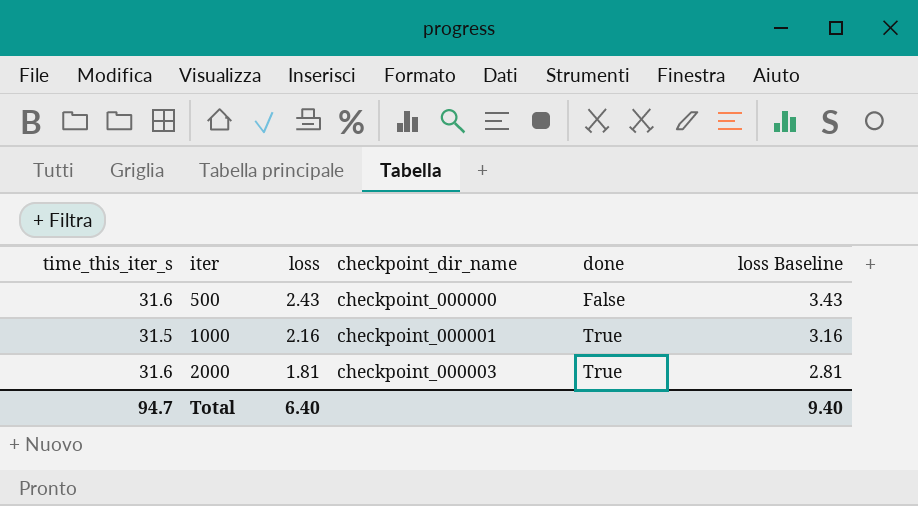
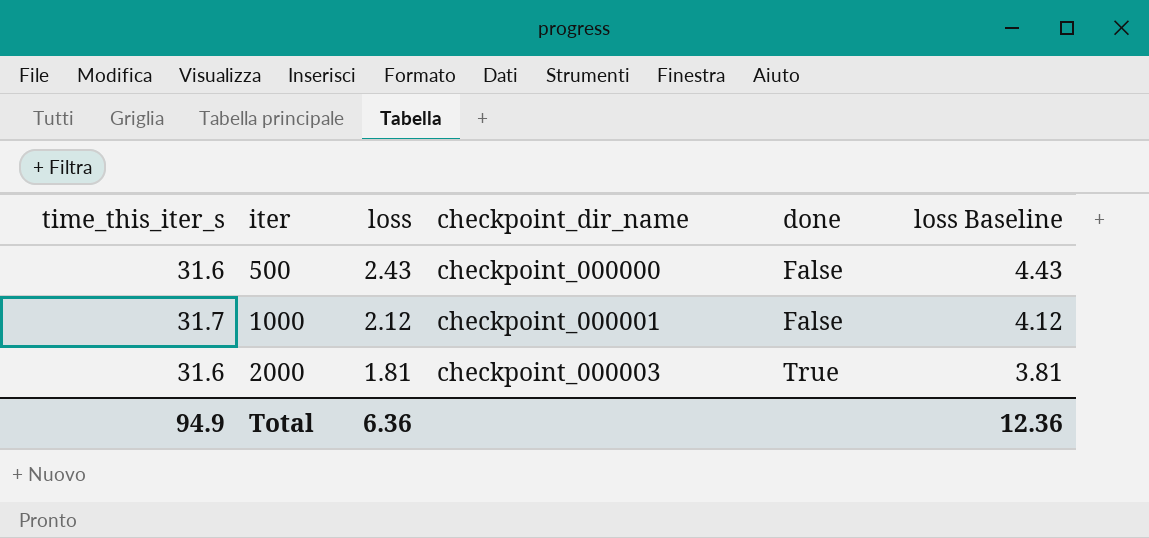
column loss Baseline | formula: [loss] + 1 -> [loss] + 2
1000 | time_this_iter_s: 31.5 -> 31.7
1000 | loss: 2.16 -> 2.12
1000 | done: True -> False
Total | time_this_iter_s: 94.7 -> 94.9
Total | loss: 6.40 -> 6.36
Total | loss Baseline: 9.40 -> 12.36

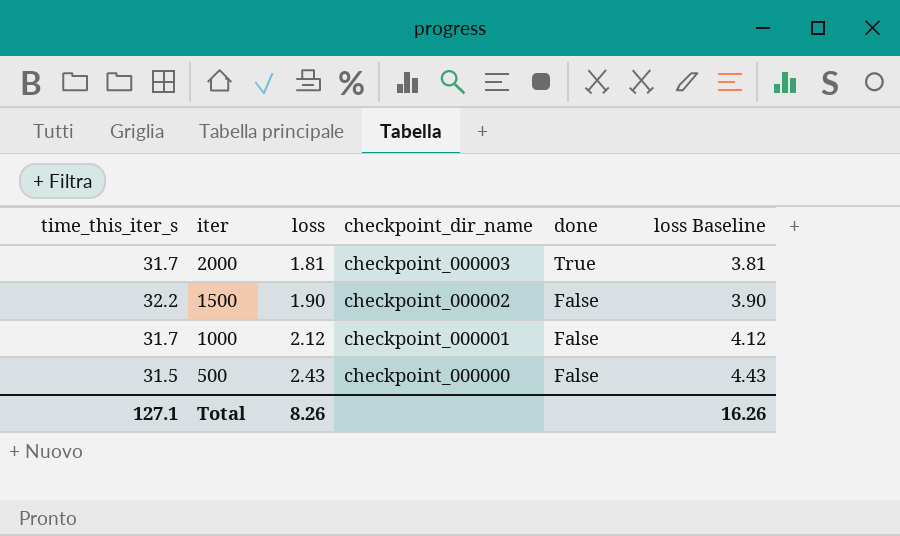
row order: iter ascending -> iter descending
2000 | time_this_iter_s: 31.6 -> 31.7
row 1500: none -> 32.2 | 1.90 | checkpoint_000002 | False | 3.90
500 | time_this_iter_s: 31.6 -> 31.5
Total | time_this_iter_s: 94.9 -> 127.1
Total | loss: 6.36 -> 8.26
Total | loss Baseline: 12.36 -> 16.26

